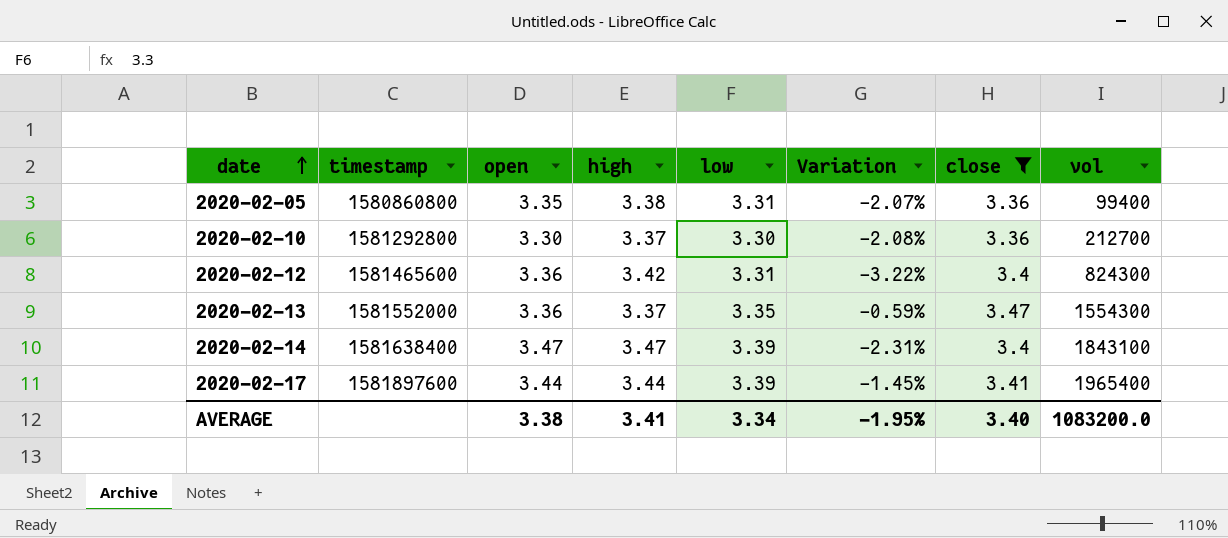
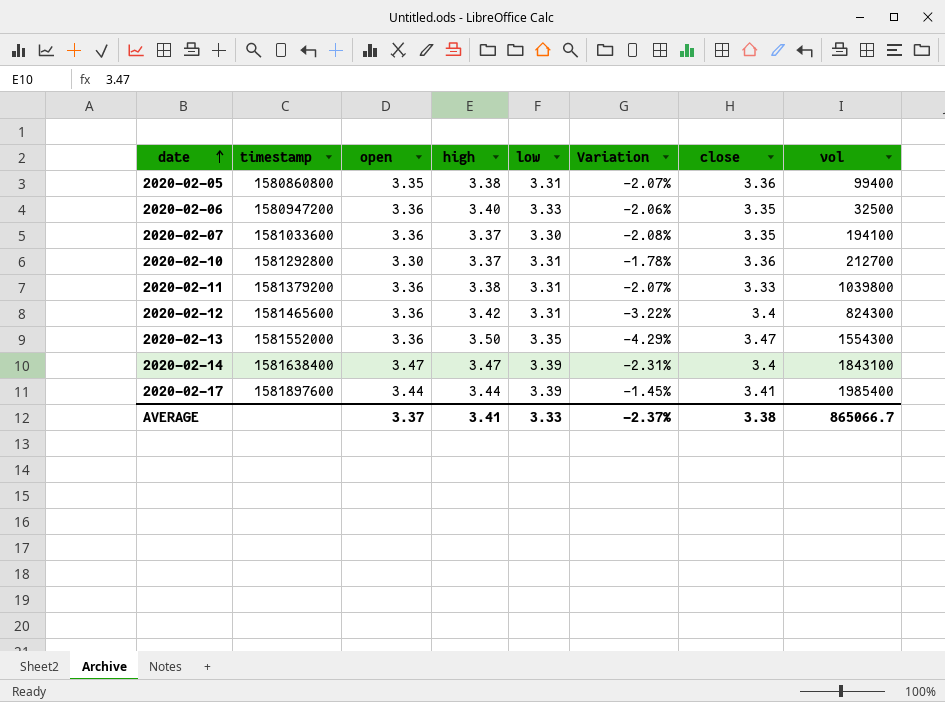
filter: close >= 3.36 -> none
2020-02-10 | low: 3.30 -> 3.31
2020-02-10 | Variation: -2.08% -> -1.78%
2020-02-13 | high: 3.37 -> 3.50
2020-02-13 | Variation: -0.59% -> -4.29%
2020-02-17 | vol: 1965400 -> 1985400
AVERAGE | open: 3.38 -> 3.37
AVERAGE | low: 3.34 -> 3.33
AVERAGE | Variation: -1.95% -> -2.37%
AVERAGE | close: 3.40 -> 3.38
AVERAGE | vol: 1083200.0 -> 865066.7

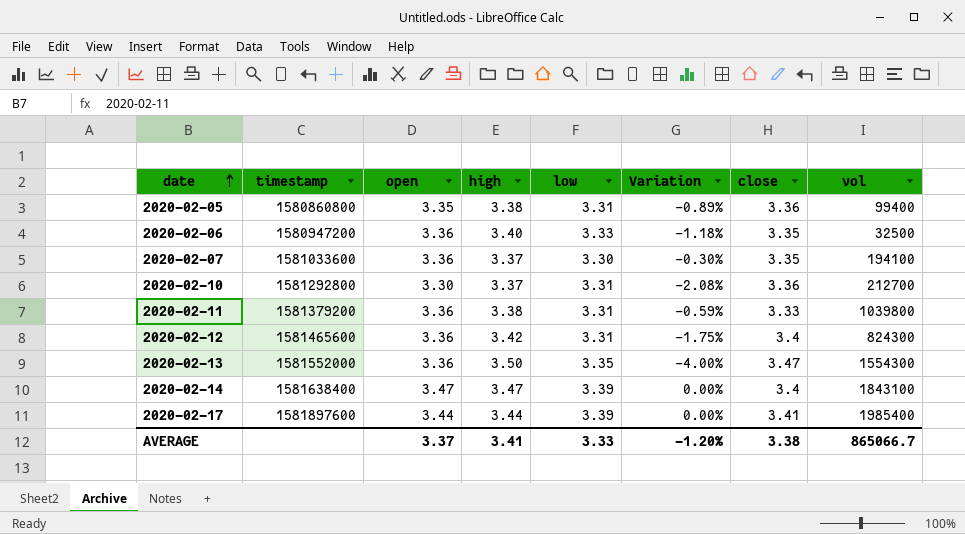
column Variation | formula: ([low] - [high]) / [high] -> ([open] - [high]) / [high]
AVERAGE | Variation: -2.37% -> -1.20%

